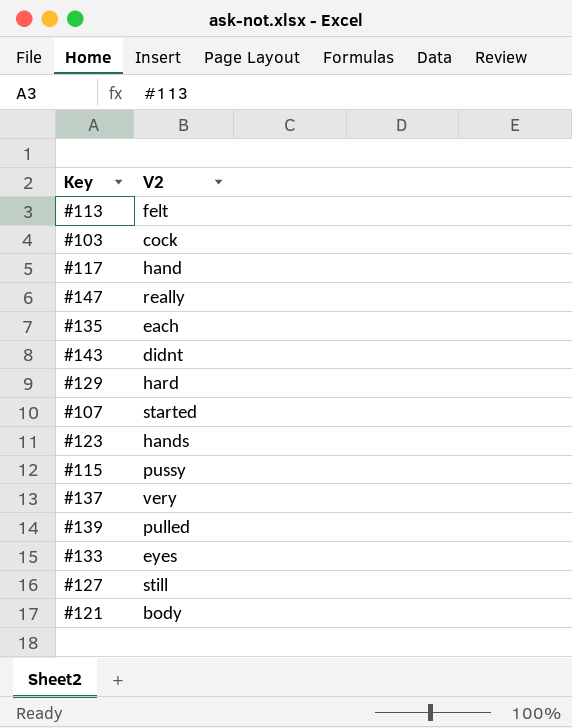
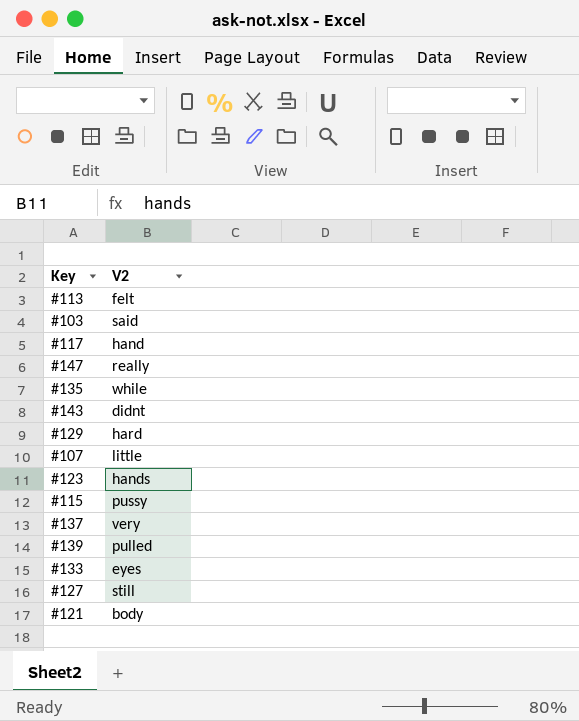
#103 | V2: cock -> said
#135 | V2: each -> while
#107 | V2: started -> little

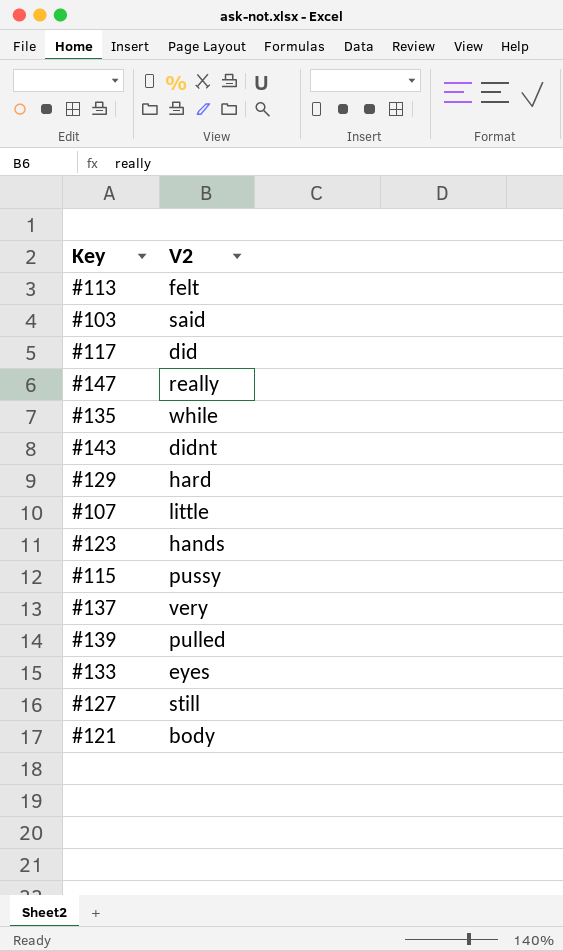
#117 | V2: hand -> did

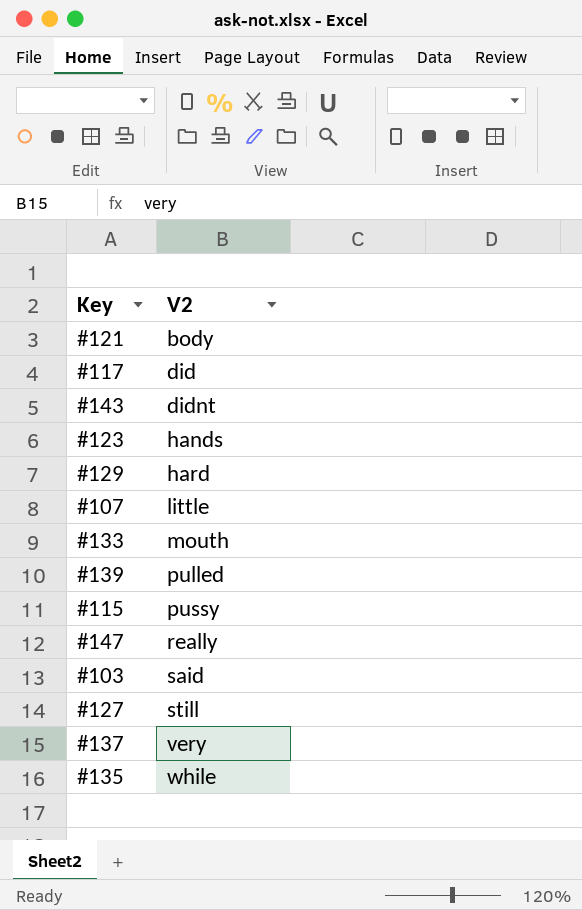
row order: none -> V2 ascending
row #113: felt -> none
#133 | V2: eyes -> mouth

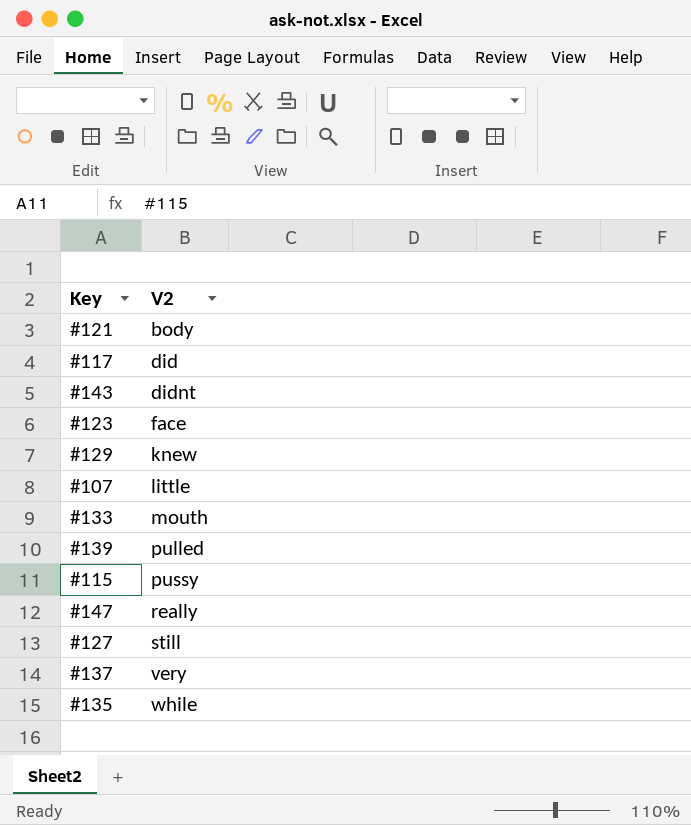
row #103: said -> none
#123 | V2: hands -> face
#129 | V2: hard -> knew

